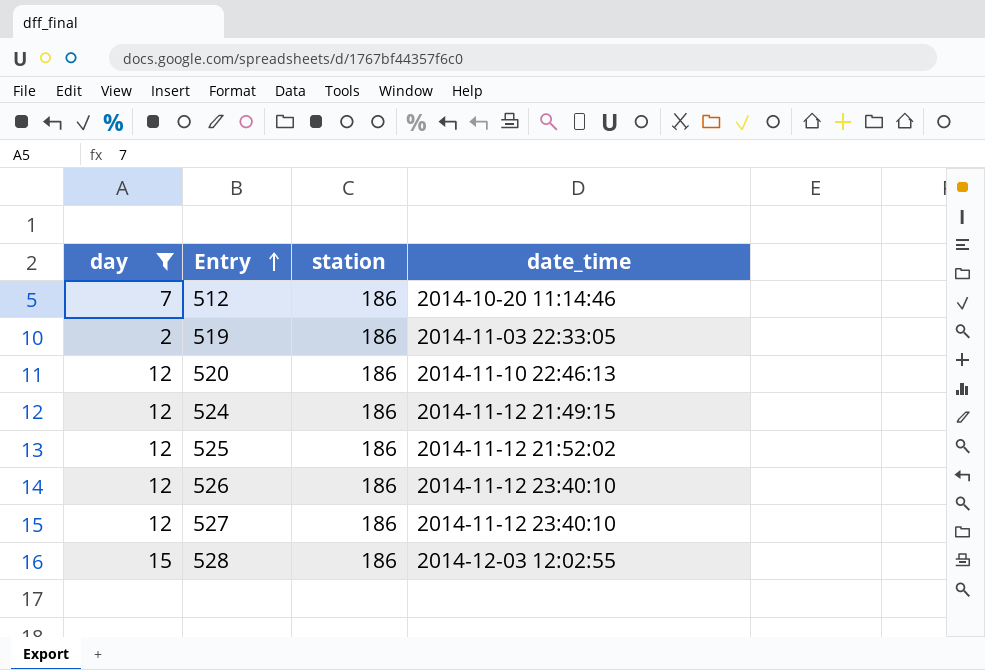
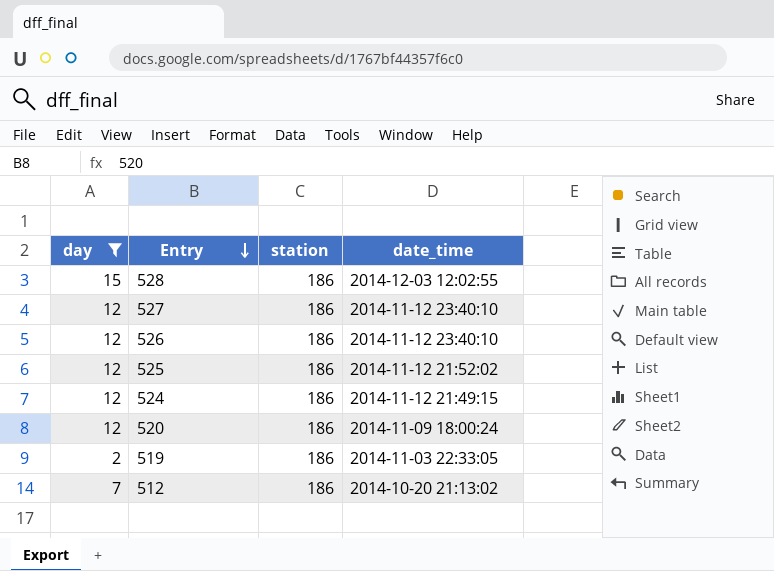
row order: Entry ascending -> Entry descending
520 | date_time: 2014-11-10 22:46:13 -> 2014-11-09 18:00:24
512 | date_time: 2014-10-20 11:14:46 -> 2014-10-20 21:13:02

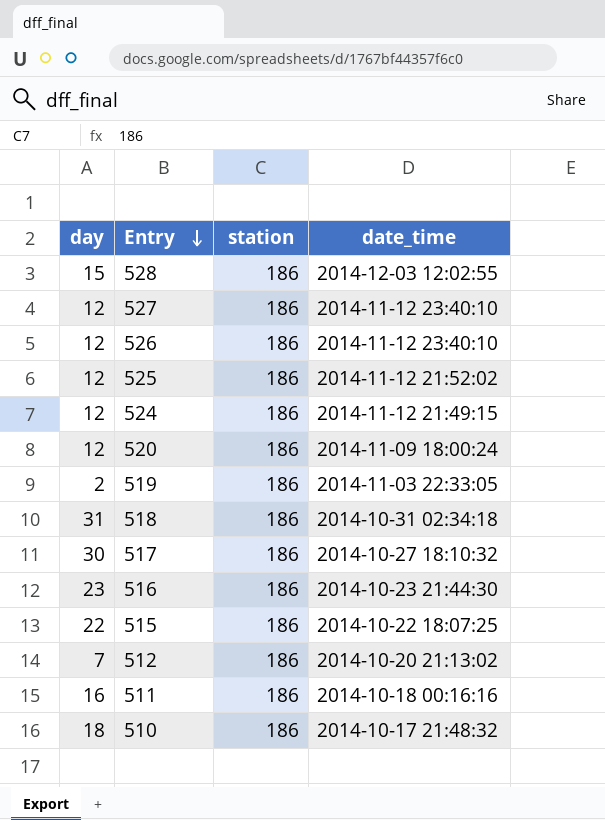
filter: day <= 15 -> none

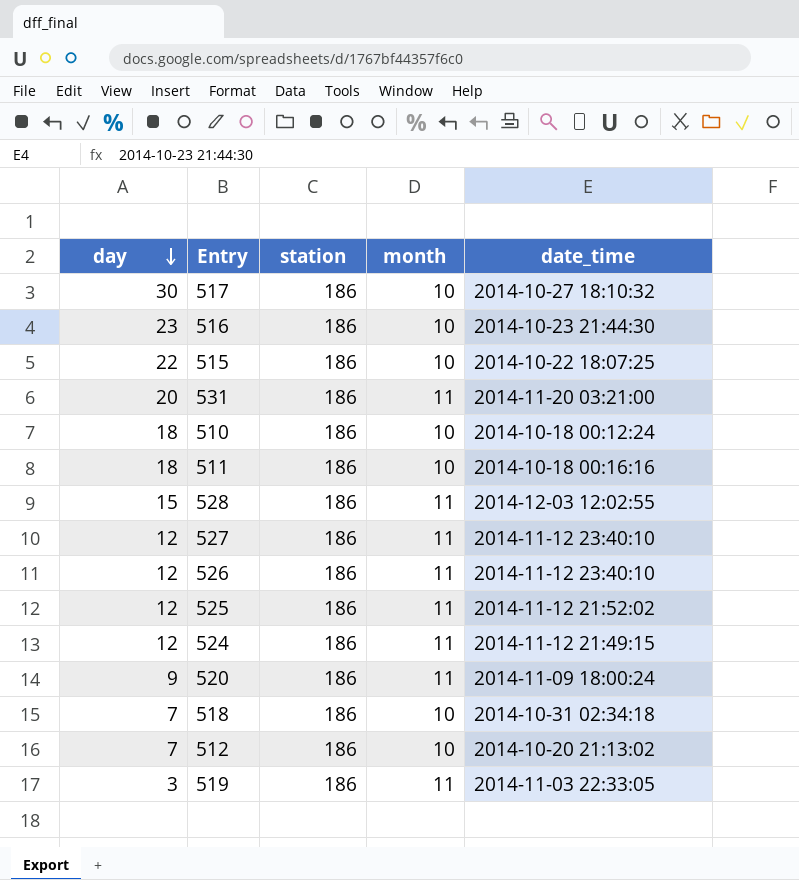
row order: Entry descending -> day descending
column month | position: none -> 4
row 531: none -> 20 | 186 | 11 | 2014-11-20 03:21:00
510 | date_time: 2014-10-17 21:48:32 -> 2014-10-18 00:12:24
511 | day: 16 -> 18
520 | day: 12 -> 9
518 | day: 31 -> 7
519 | day: 2 -> 3

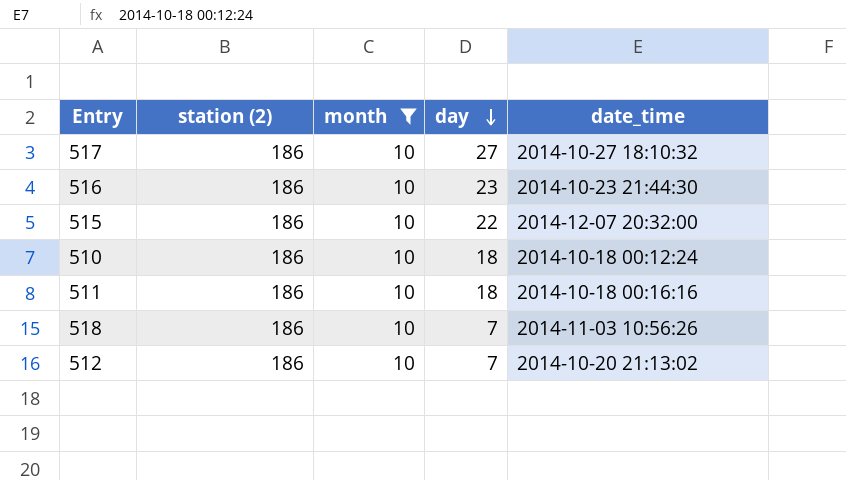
filter: none -> month = 10
column name: station -> station (2)
column day | position: 1 -> 4
517 | day: 30 -> 27
515 | date_time: 2014-10-22 18:07:25 -> 2014-12-07 20:32:00
518 | date_time: 2014-10-31 02:34:18 -> 2014-11-03 10:56:26

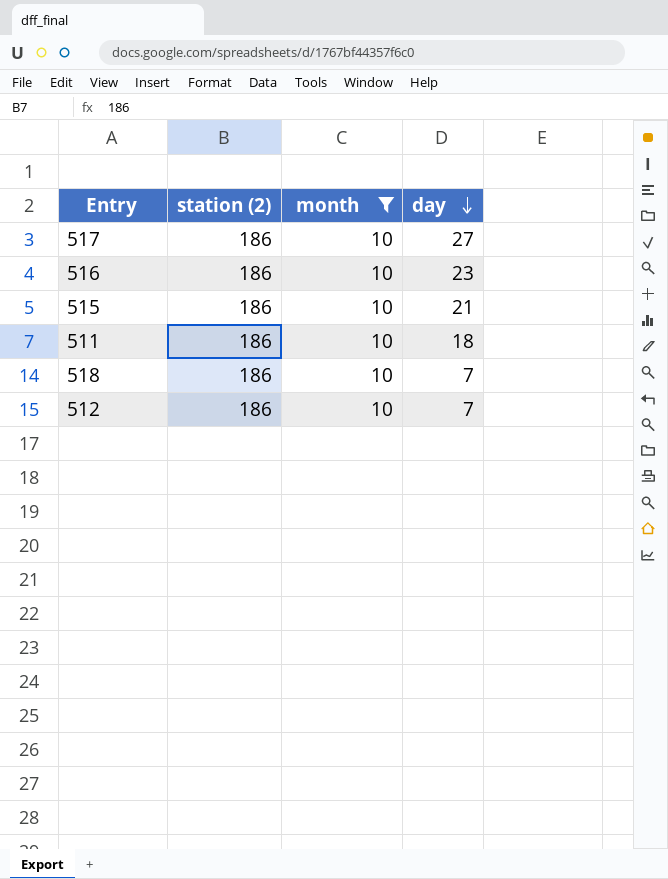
column date_time | position: 5 -> none
row 510: 186 | 10 | 18 | 2014-10-18 00:12:24 -> none
515 | day: 22 -> 21

